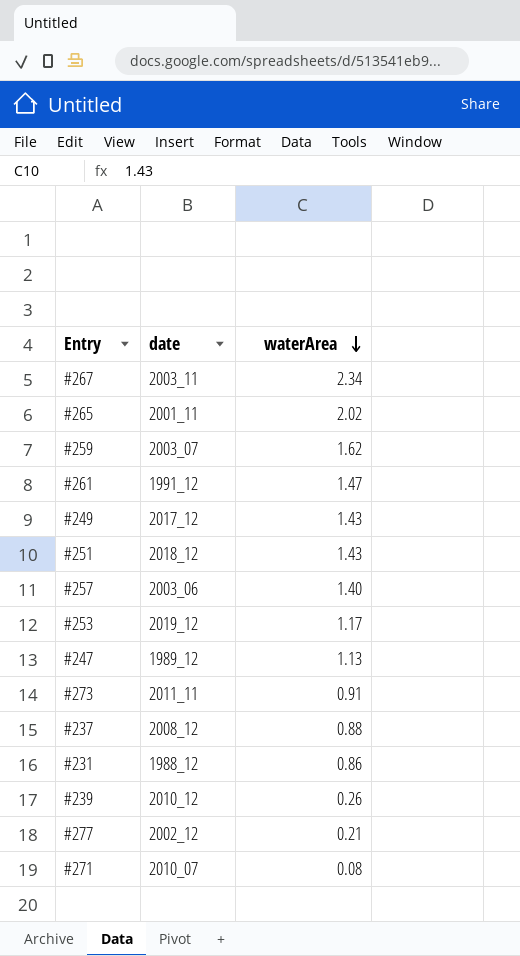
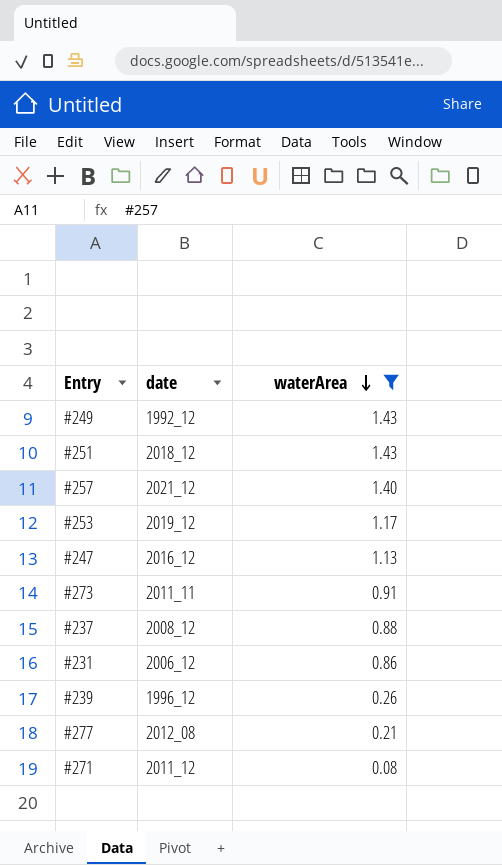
filter: none -> waterArea <= 1.43
#249 | date: 2017_12 -> 1992_12
#257 | date: 2003_06 -> 2021_12
#247 | date: 1989_12 -> 2016_12
#231 | date: 1988_12 -> 2006_12
#239 | date: 2010_12 -> 1996_12
#277 | date: 2002_12 -> 2012_08
#271 | date: 2010_07 -> 2011_12

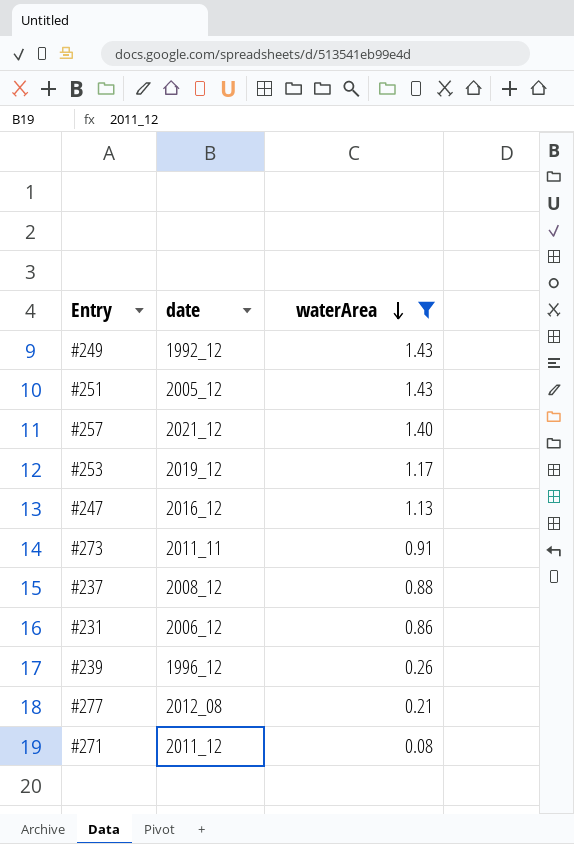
#251 | date: 2018_12 -> 2005_12

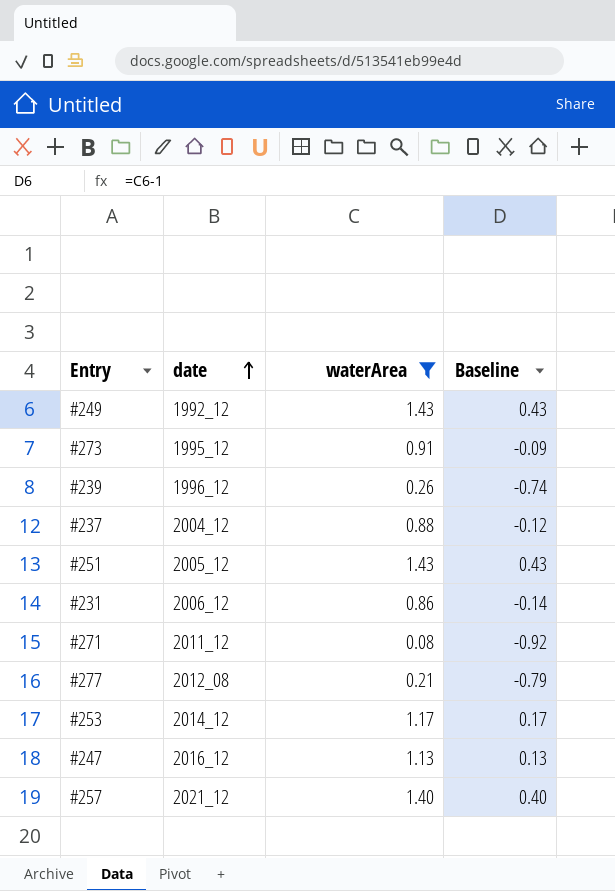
row order: waterArea descending -> date ascending
column Baseline | formula: none -> [waterArea] - 1
#273 | date: 2011_11 -> 1995_12
#237 | date: 2008_12 -> 2004_12
#253 | date: 2019_12 -> 2014_12

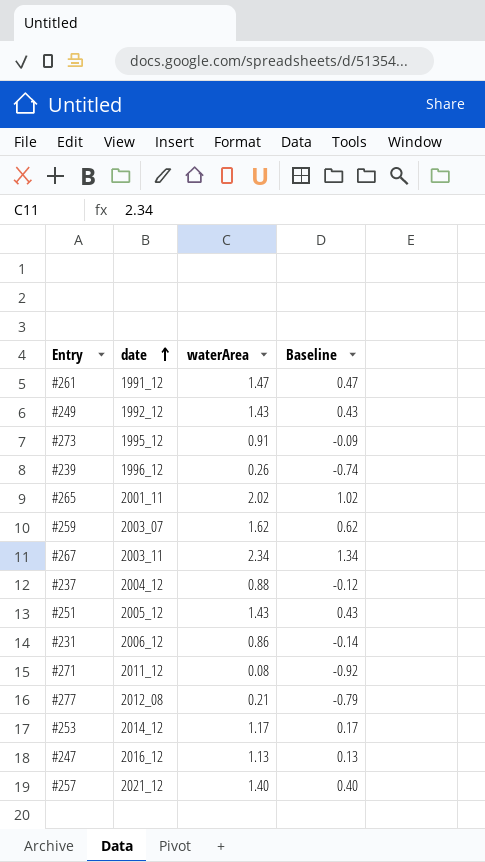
filter: waterArea <= 1.43 -> none

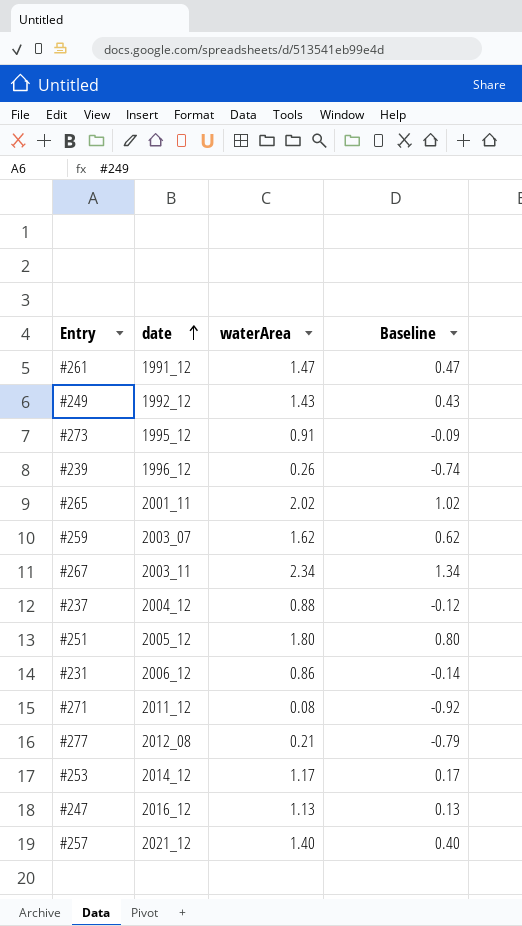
#251 | waterArea: 1.43 -> 1.80
#251 | Baseline: 0.43 -> 0.80

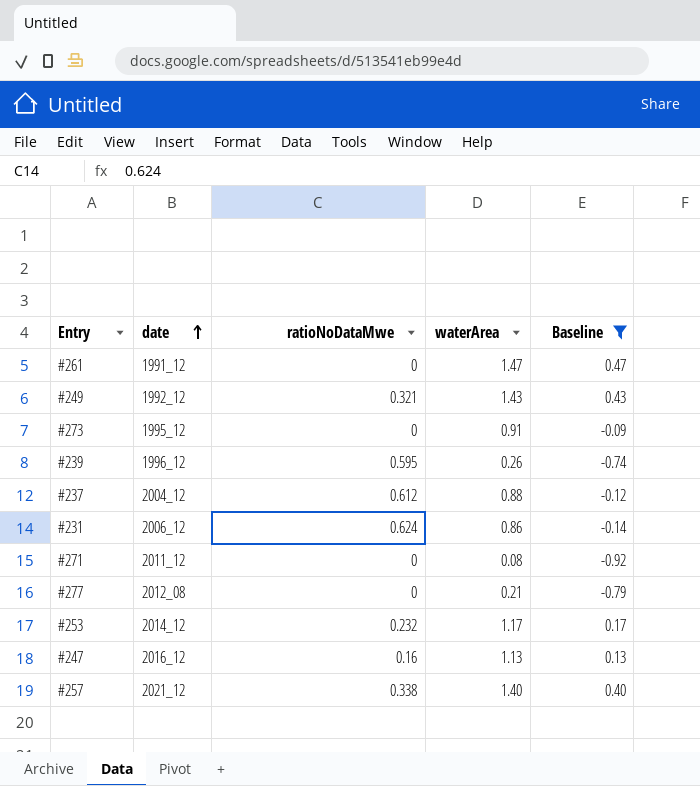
filter: none -> Baseline <= 0.47
column ratioNoDataMwe | position: none -> 3

